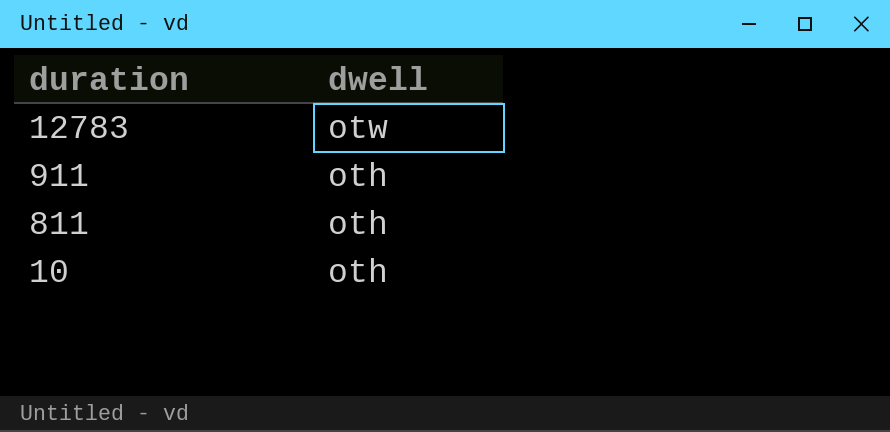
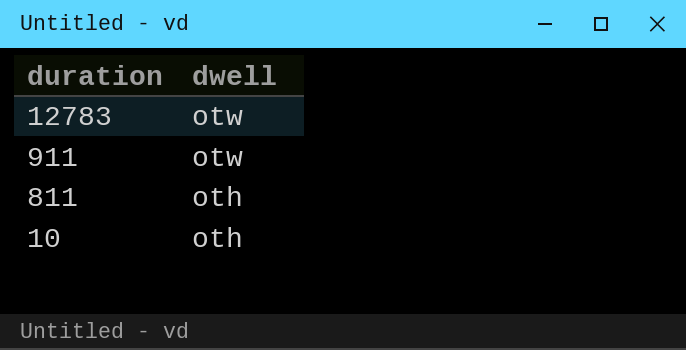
911 | dwell: oth -> otw

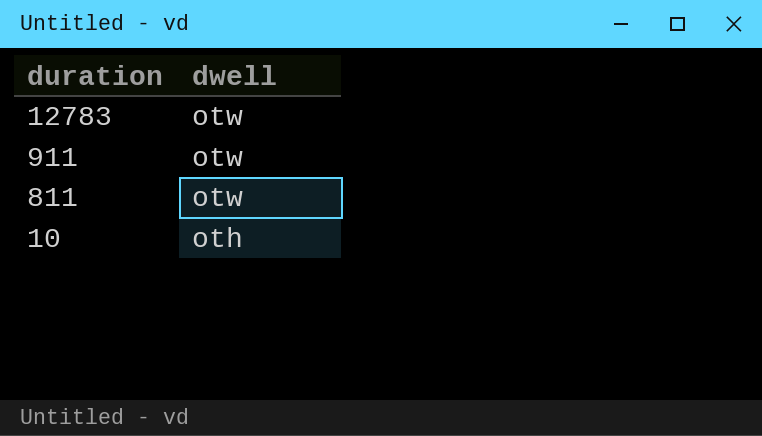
811 | dwell: oth -> otw

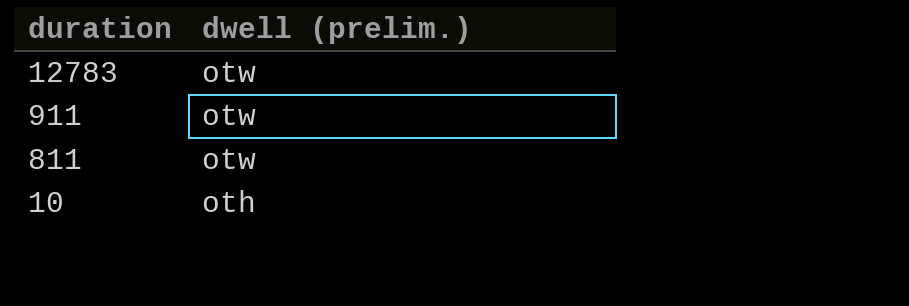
column name: dwell -> dwell (prelim.)

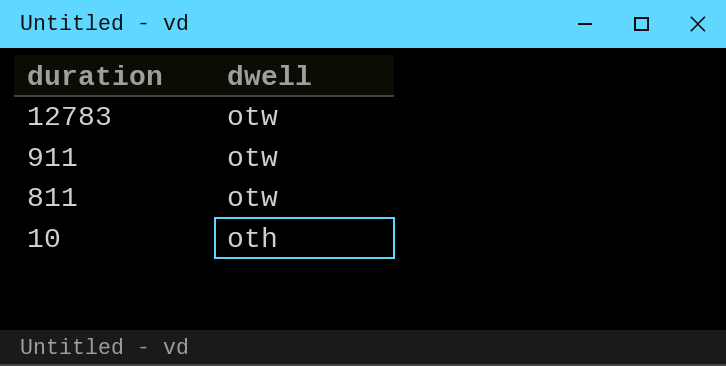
column name: dwell (prelim.) -> dwell

